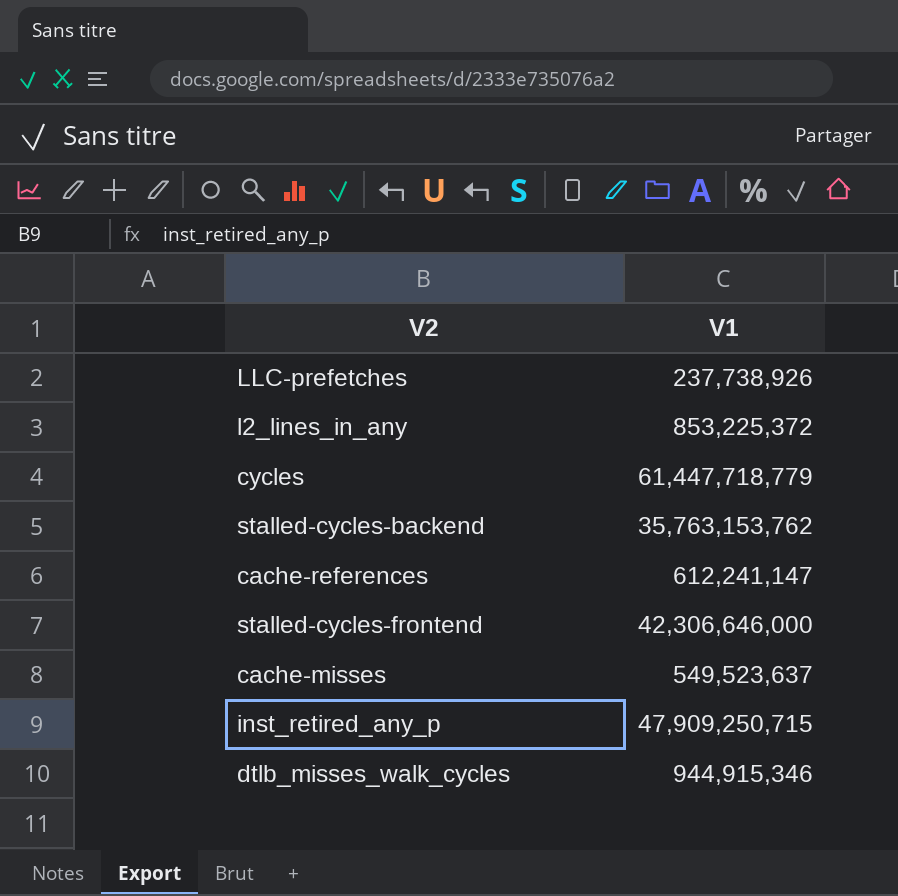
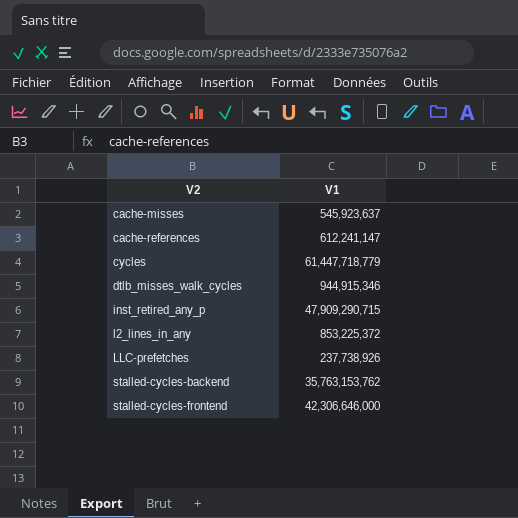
row order: none -> V2 ascending
cache-misses | V1: 549,523,637 -> 545,923,637
inst_retired_any_p | V1: 47,909,250,715 -> 47,909,290,715

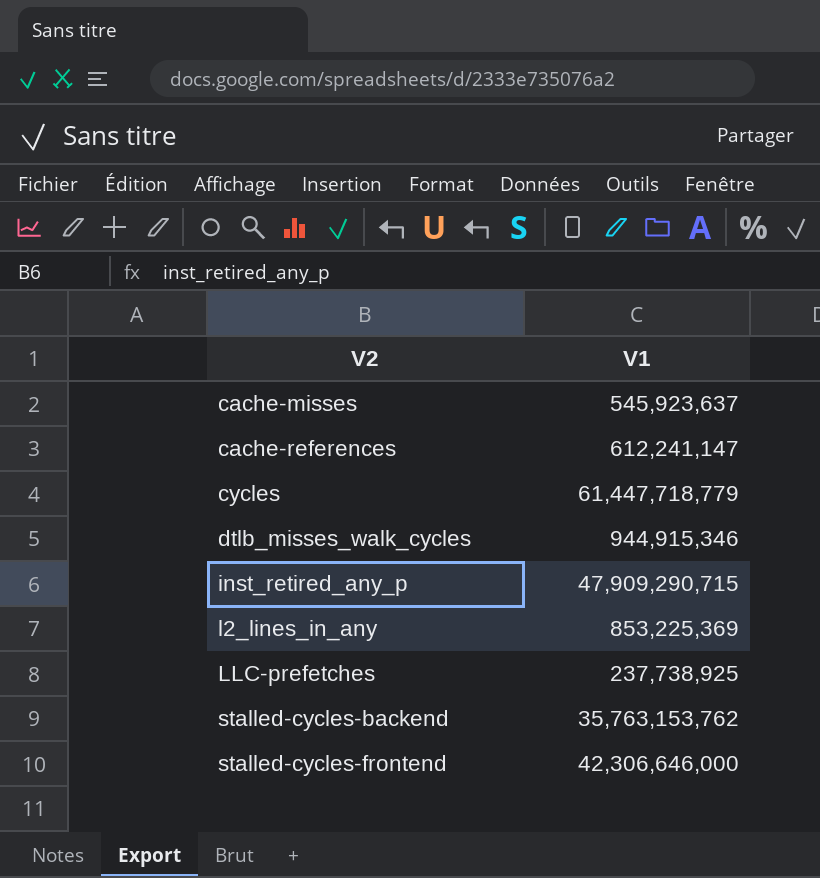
l2_lines_in_any | V1: 853,225,372 -> 853,225,369
LLC-prefetches | V1: 237,738,926 -> 237,738,925

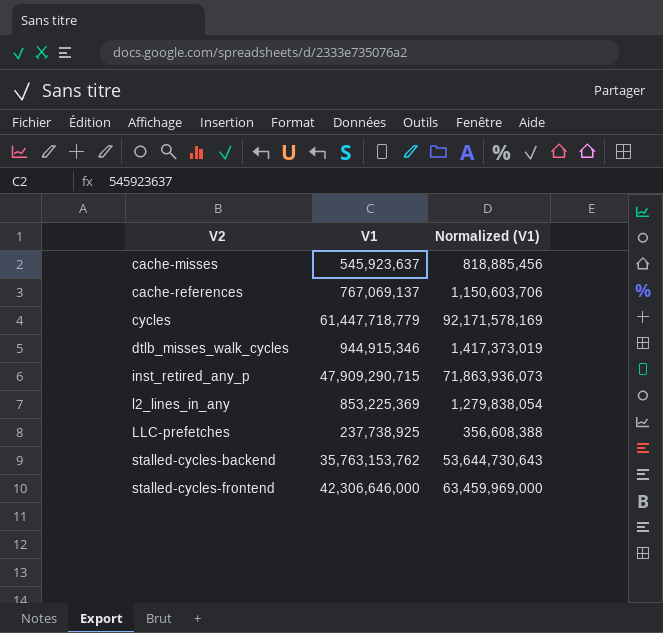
column Normalized (V1) | formula: none -> [V1] * 1.5
cache-references | V1: 612,241,147 -> 767,069,137

